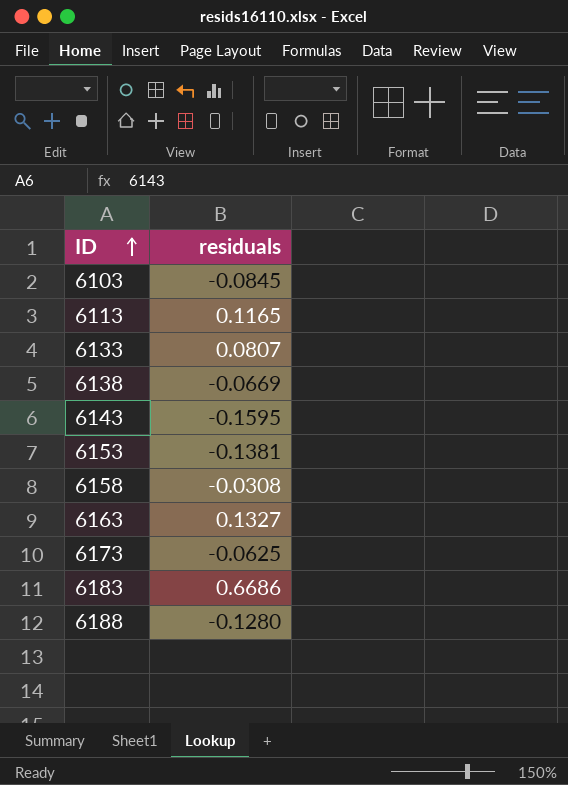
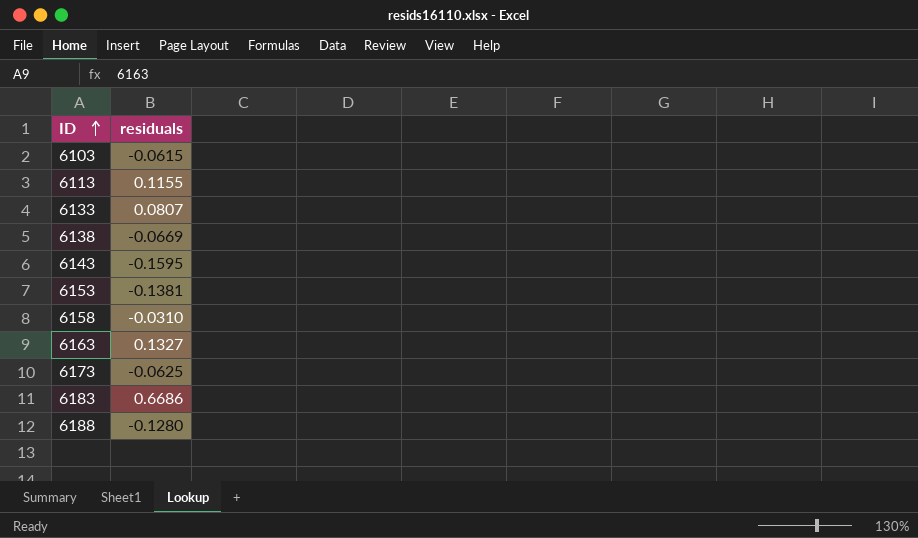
6103 | residuals: -0.0845 -> -0.0615
6113 | residuals: 0.1165 -> 0.1155
6158 | residuals: -0.0308 -> -0.0310

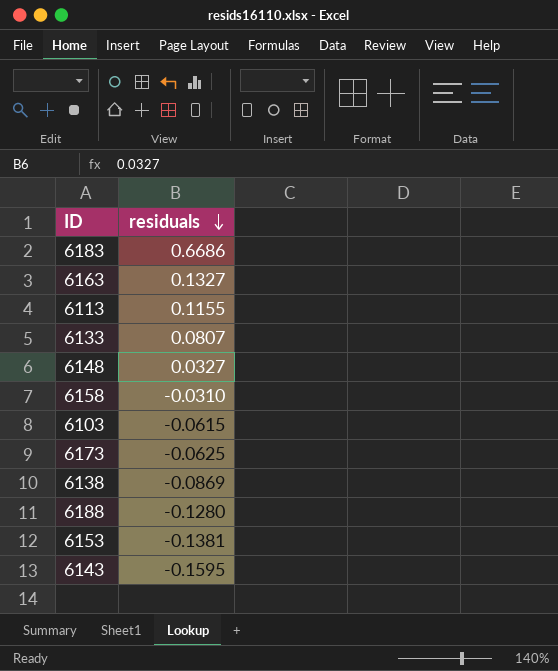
row order: ID ascending -> residuals descending
row 6148: none -> 0.0327
6138 | residuals: -0.0669 -> -0.0869

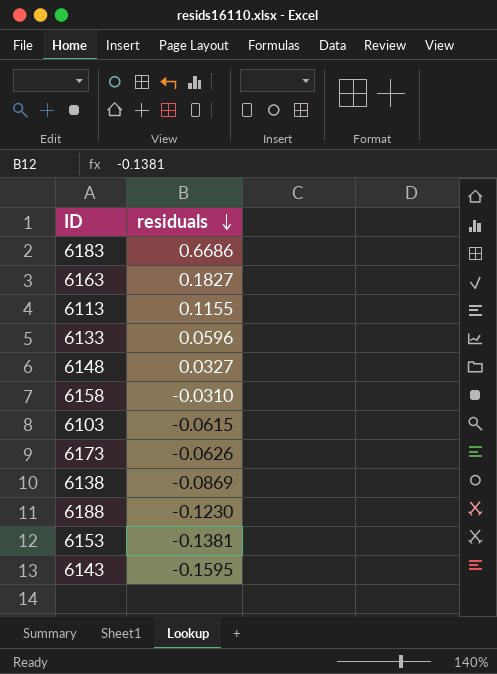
6163 | residuals: 0.1327 -> 0.1827
6133 | residuals: 0.0807 -> 0.0596
6173 | residuals: -0.0625 -> -0.0626
6188 | residuals: -0.1280 -> -0.1230

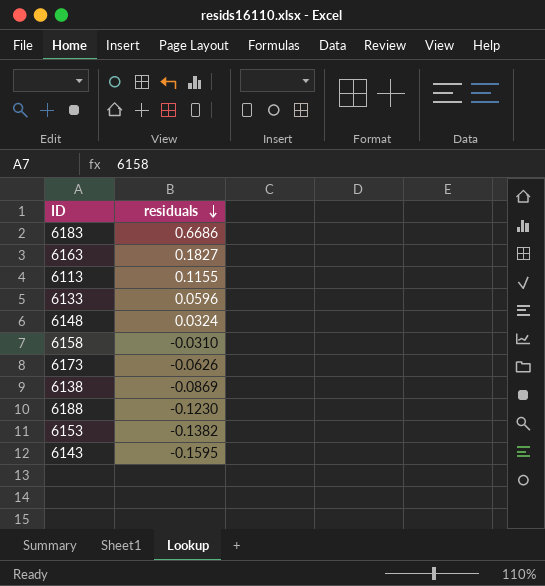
row 6103: -0.0615 -> none
6148 | residuals: 0.0327 -> 0.0324
6153 | residuals: -0.1381 -> -0.1382

